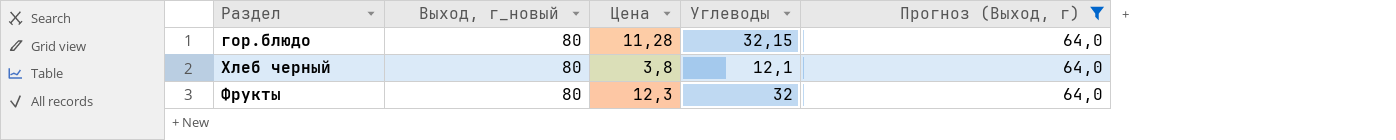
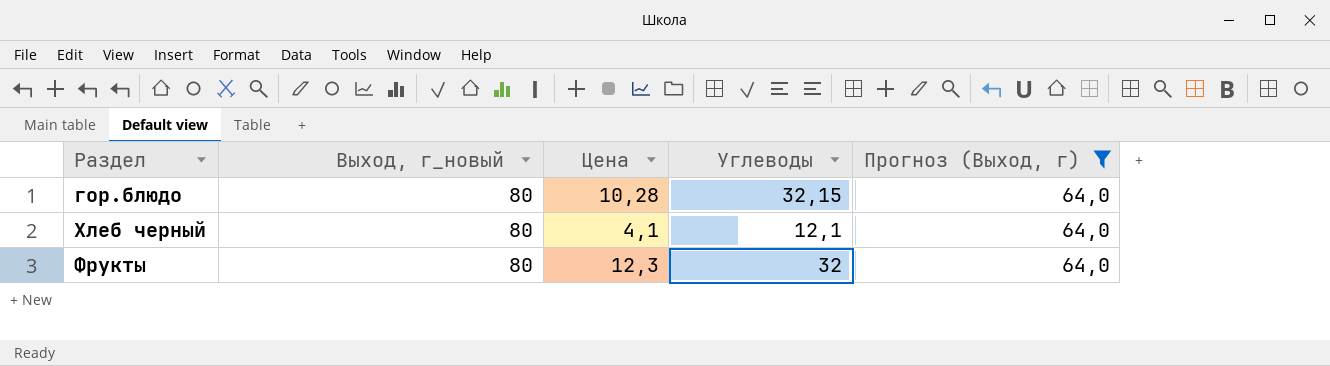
гор.блюдо | Цена: 11,28 -> 10,28
Хлеб черный | Цена: 3,8 -> 4,1

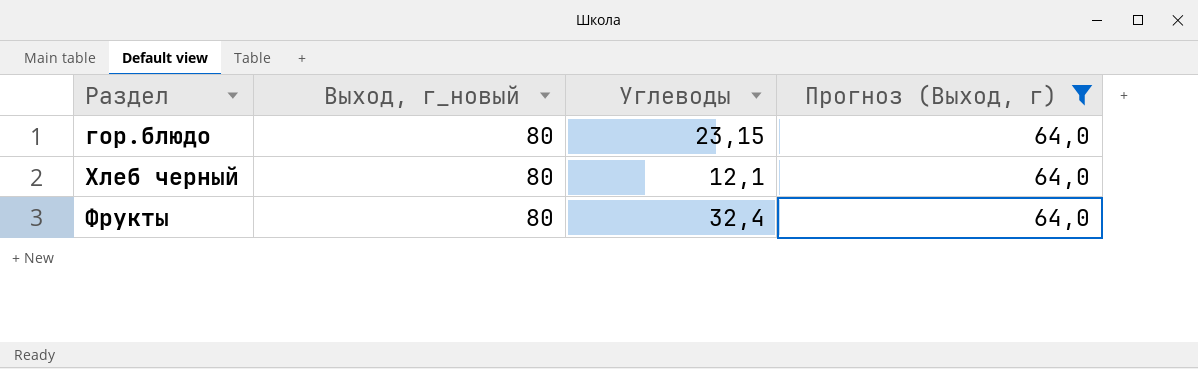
column Цена | position: 3 -> none
гор.блюдо | Углеводы: 32,15 -> 23,15
Фрукты | Углеводы: 32 -> 32,4

